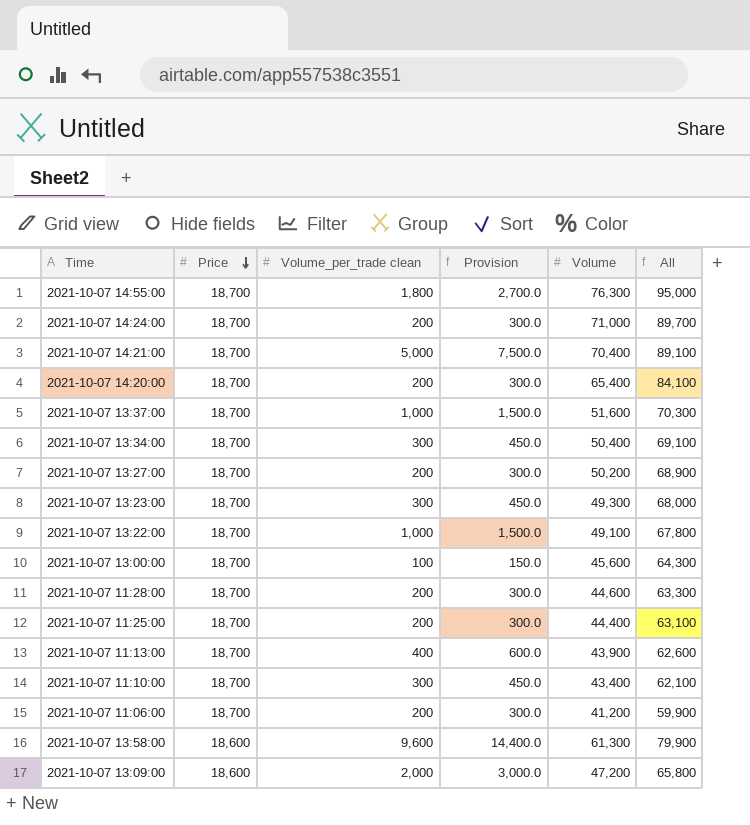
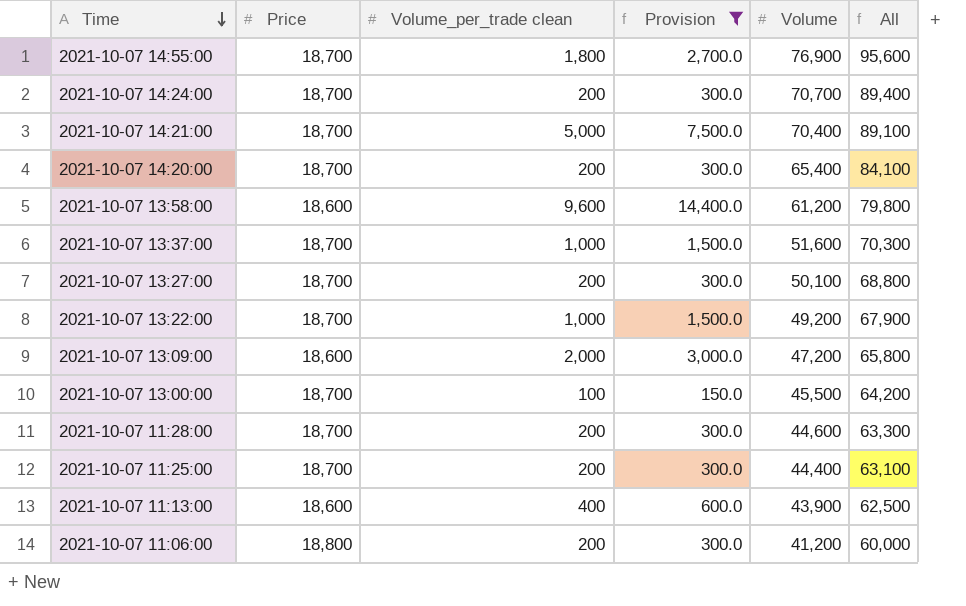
filter: none -> Provision != 450.0
row order: Price descending -> Time descending
2021-10-07 14:55:00 | Volume: 76,300 -> 76,900
2021-10-07 14:55:00 | All: 95,000 -> 95,600
2021-10-07 14:24:00 | Volume: 71,000 -> 70,700
2021-10-07 14:24:00 | All: 89,700 -> 89,400
2021-10-07 13:58:00 | Volume: 61,300 -> 61,200
2021-10-07 13:58:00 | All: 79,900 -> 79,800
2021-10-07 13:27:00 | Volume: 50,200 -> 50,100
2021-10-07 13:27:00 | All: 68,900 -> 68,800
2021-10-07 13:22:00 | Volume: 49,100 -> 49,200
2021-10-07 13:22:00 | All: 67,800 -> 67,900
2021-10-07 13:00:00 | Volume: 45,600 -> 45,500
2021-10-07 13:00:00 | All: 64,300 -> 64,200
2021-10-07 11:13:00 | Price: 18,700 -> 18,600
2021-10-07 11:13:00 | All: 62,600 -> 62,500
2021-10-07 11:06:00 | Price: 18,700 -> 18,800
2021-10-07 11:06:00 | All: 59,900 -> 60,000

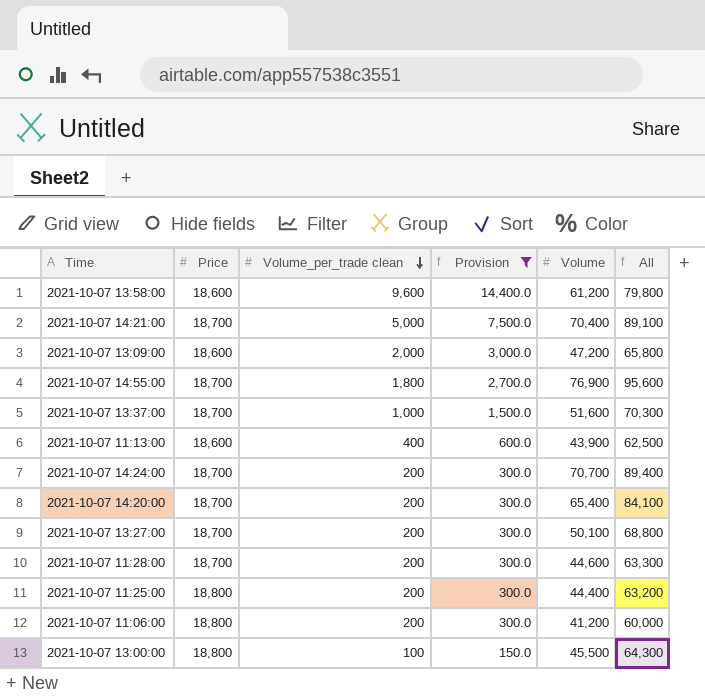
row order: Time descending -> Volume_per_trade clean descending
row 2021-10-07 13:22:00: 18,700 | 1,000 | 1,500.0 | 49,200 | 67,900 -> none
2021-10-07 11:25:00 | Price: 18,700 -> 18,800
2021-10-07 11:25:00 | All: 63,100 -> 63,200
2021-10-07 13:00:00 | Price: 18,700 -> 18,800
2021-10-07 13:00:00 | All: 64,200 -> 64,300

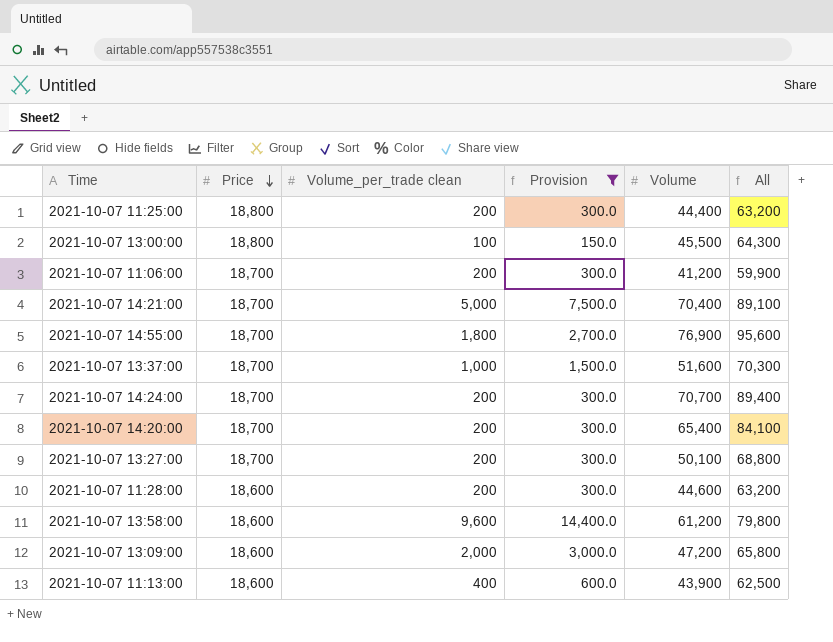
row order: Volume_per_trade clean descending -> Price descending
2021-10-07 11:06:00 | Price: 18,800 -> 18,700
2021-10-07 11:06:00 | All: 60,000 -> 59,900
2021-10-07 11:28:00 | Price: 18,700 -> 18,600
2021-10-07 11:28:00 | All: 63,300 -> 63,200

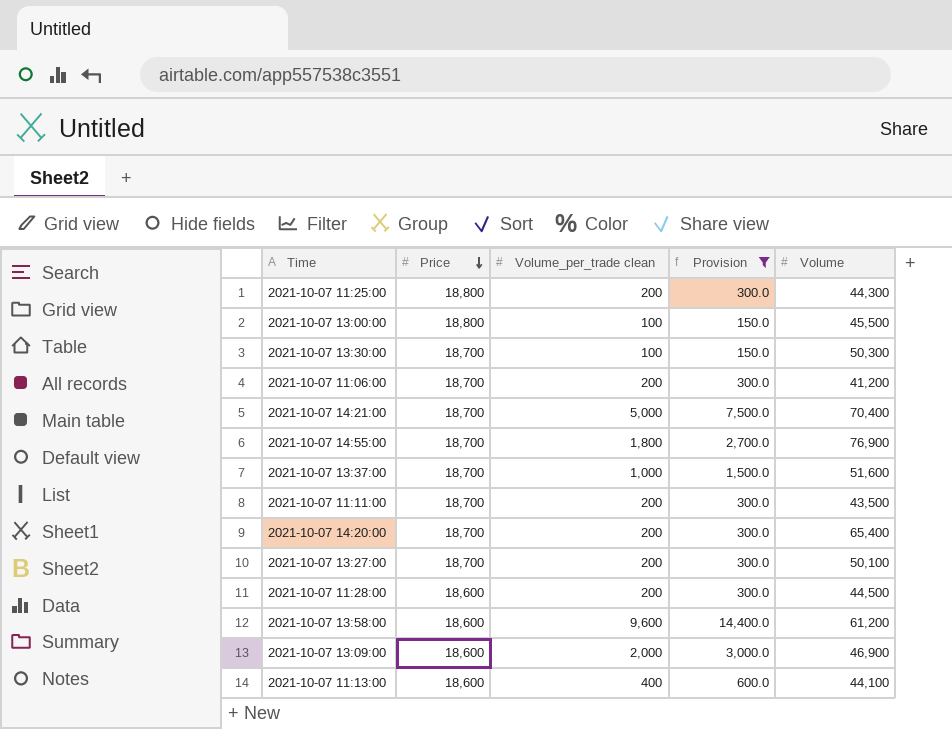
column All | formula: [Price] + [Volume] -> none
row 2021-10-07 14:24:00: 18,700 | 200 | 300.0 | 70,700 | 89,400 -> none
2021-10-07 11:25:00 | Volume: 44,400 -> 44,300
row 2021-10-07 13:30:00: none -> 18,700 | 100 | 150.0 | 50,300
row 2021-10-07 11:11:00: none -> 18,700 | 200 | 300.0 | 43,500
2021-10-07 11:28:00 | Volume: 44,600 -> 44,500
2021-10-07 13:09:00 | Volume: 47,200 -> 46,900
2021-10-07 11:13:00 | Volume: 43,900 -> 44,100

